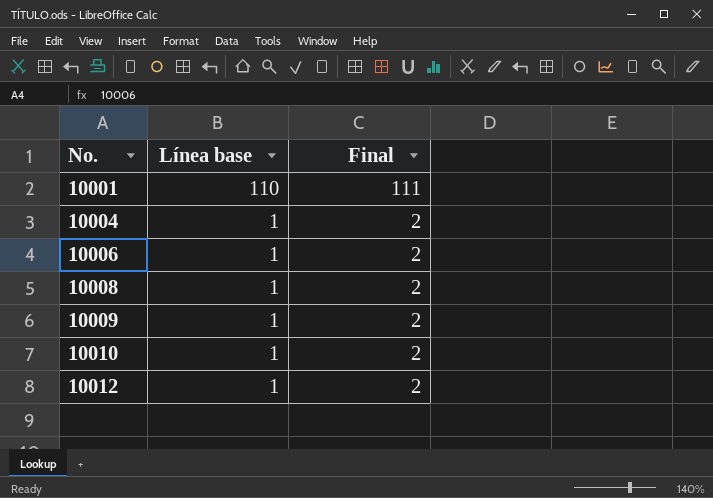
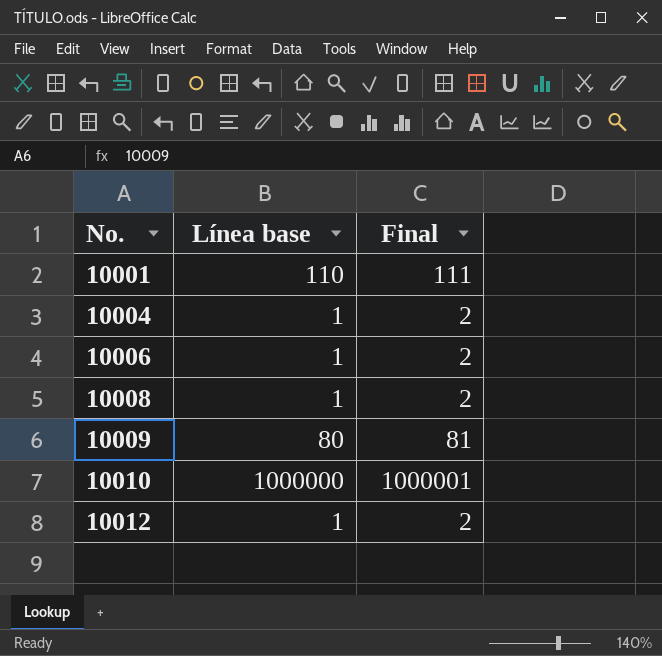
10009 | Línea base: 1 -> 80
10009 | Final: 2 -> 81
10010 | Línea base: 1 -> 1000000
10010 | Final: 2 -> 1000001

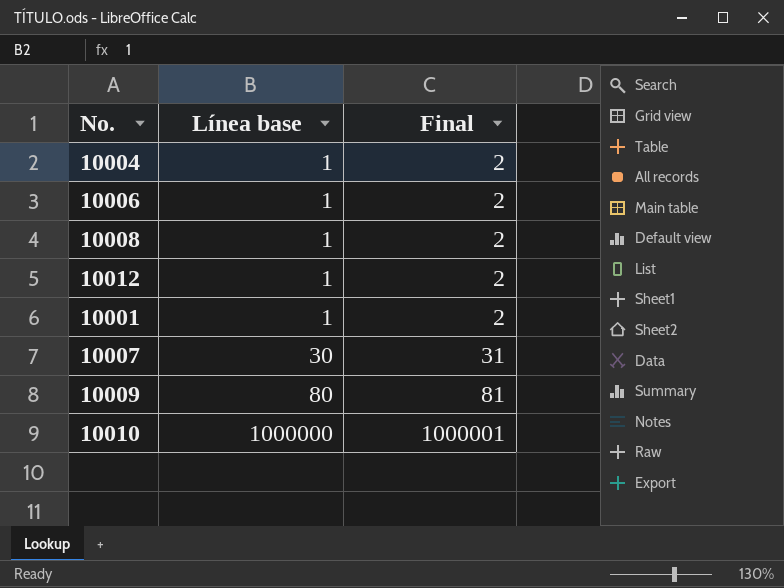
row order: No. ascending -> Línea base ascending
10001 | Línea base: 110 -> 1
10001 | Final: 111 -> 2
row 10007: none -> 30 | 31

